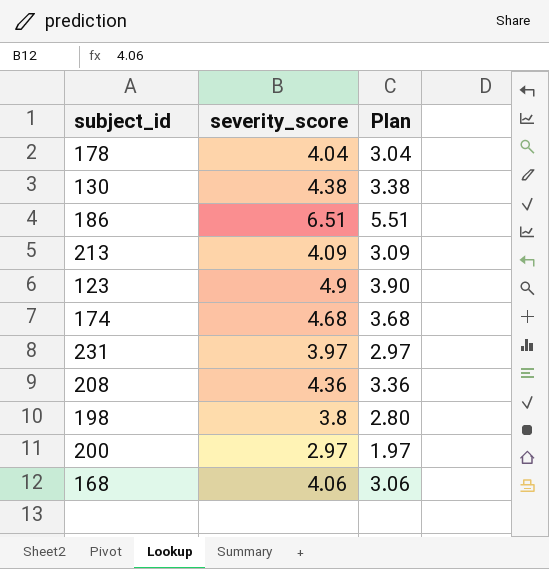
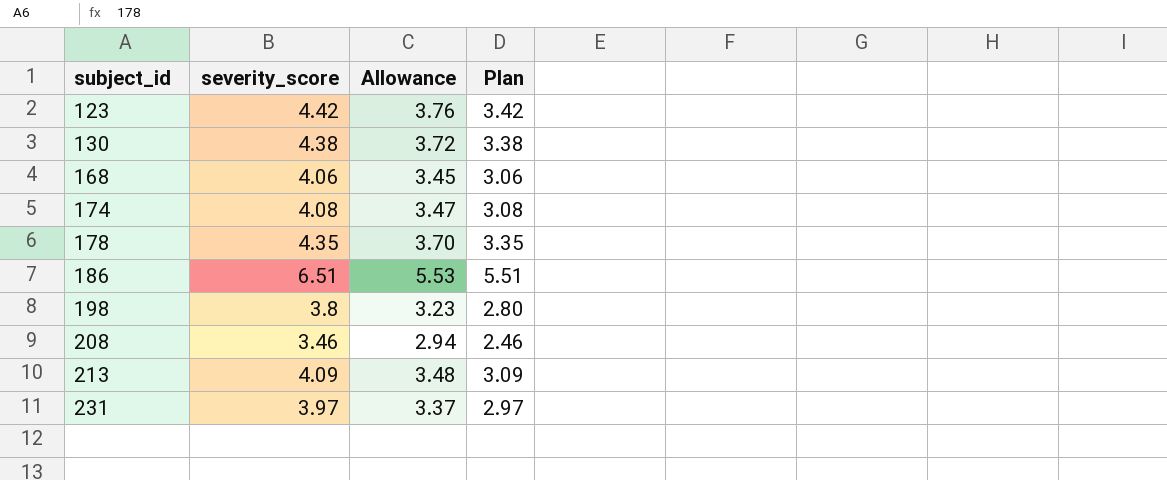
row order: none -> subject_id ascending
column Allowance | formula: none -> [severity_score] * 0.85
row 200: 2.97 | 1.97 -> none
123 | severity_score: 4.9 -> 4.42
123 | Plan: 3.90 -> 3.42
174 | severity_score: 4.68 -> 4.08
174 | Plan: 3.68 -> 3.08
178 | severity_score: 4.04 -> 4.35
178 | Plan: 3.04 -> 3.35
208 | severity_score: 4.36 -> 3.46
208 | Plan: 3.36 -> 2.46

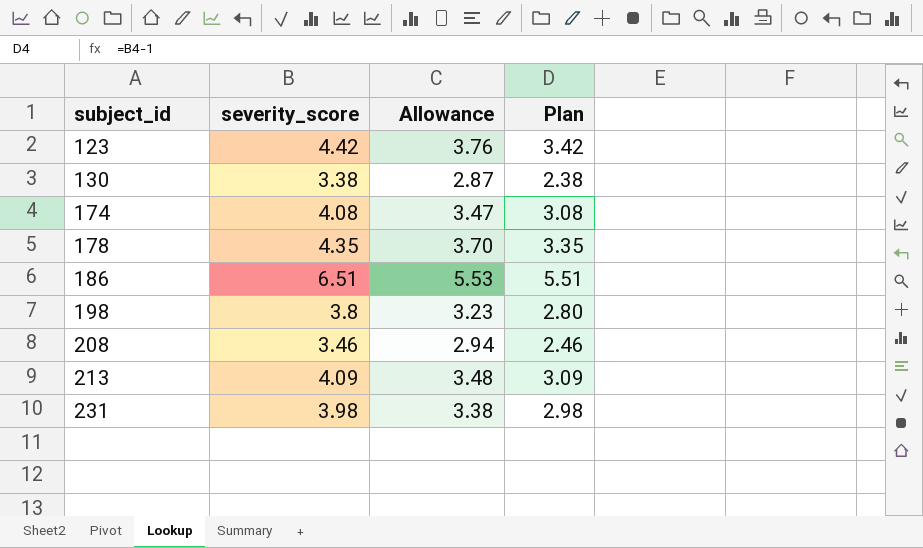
row 168: 4.06 | 3.45 | 3.06 -> none
130 | severity_score: 4.38 -> 3.38
130 | Allowance: 3.72 -> 2.87
130 | Plan: 3.38 -> 2.38
231 | severity_score: 3.97 -> 3.98
231 | Allowance: 3.37 -> 3.38
231 | Plan: 2.97 -> 2.98

